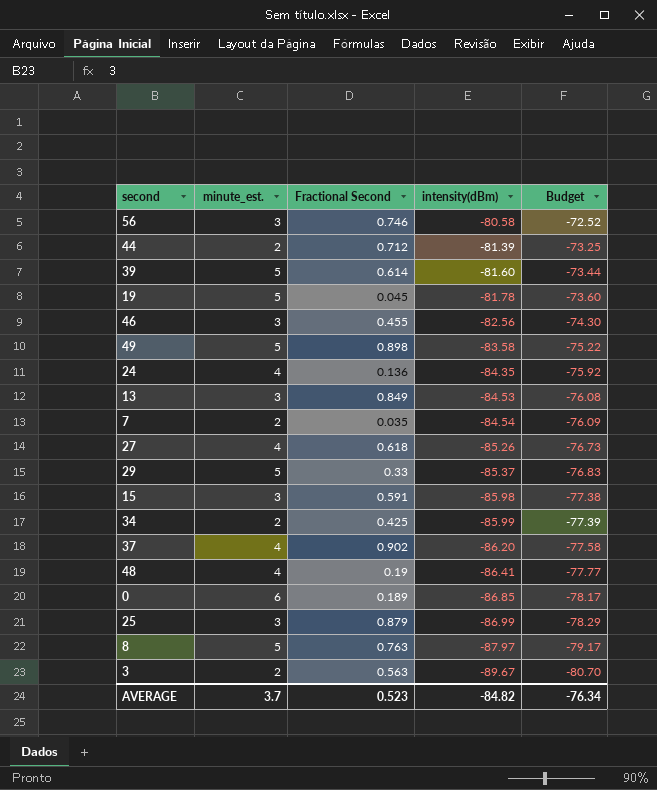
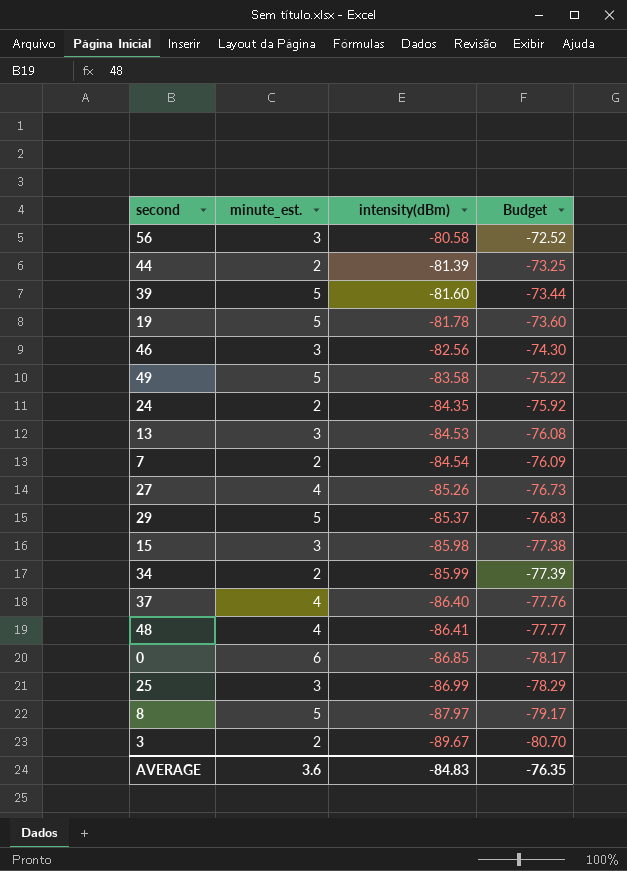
column Fractional Second | position: 3 -> none
24 | minute_est.: 4 -> 2
37 | intensity(dBm): -86.20 -> -86.40
37 | Budget: -77.58 -> -77.76
AVERAGE | minute_est.: 3.7 -> 3.6
AVERAGE | intensity(dBm): -84.82 -> -84.83
AVERAGE | Budget: -76.34 -> -76.35

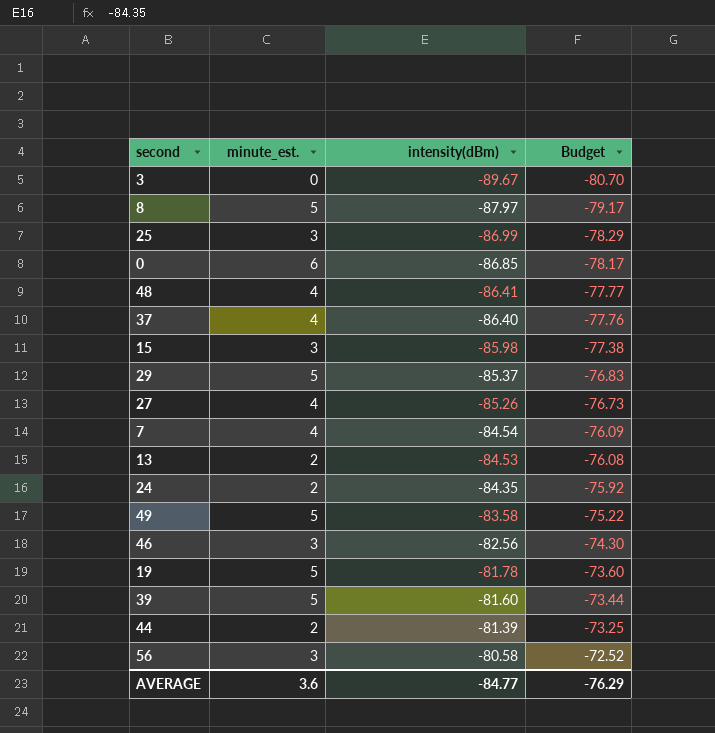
row order: intensity(dBm) descending -> intensity(dBm) ascending
row 34: 2 | -85.99 | -77.39 -> none
3 | minute_est.: 2 -> 0
7 | minute_est.: 2 -> 4
13 | minute_est.: 3 -> 2
AVERAGE | intensity(dBm): -84.83 -> -84.77
AVERAGE | Budget: -76.35 -> -76.29

